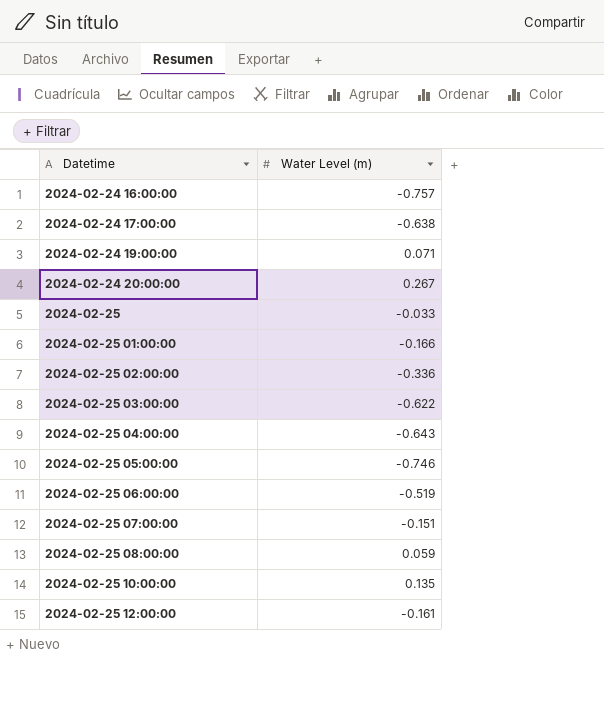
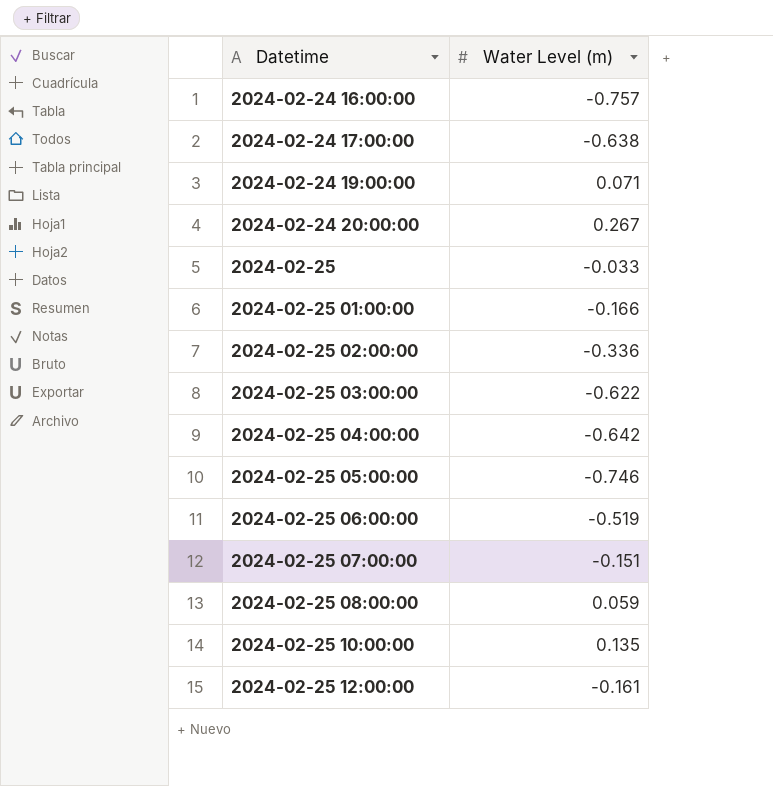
2024-02-25 04:00:00 | Water Level (m): -0.643 -> -0.642

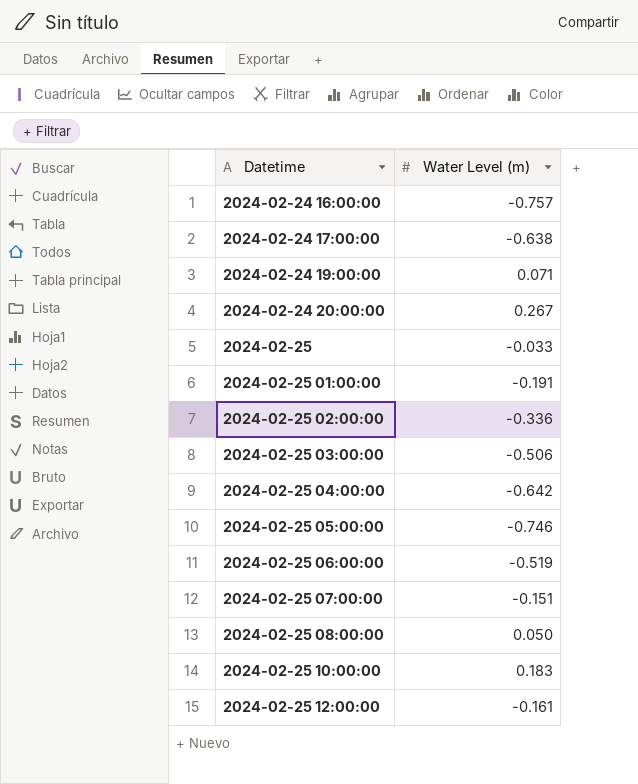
2024-02-25 01:00:00 | Water Level (m): -0.166 -> -0.191
2024-02-25 03:00:00 | Water Level (m): -0.622 -> -0.506
2024-02-25 08:00:00 | Water Level (m): 0.059 -> 0.050
2024-02-25 10:00:00 | Water Level (m): 0.135 -> 0.183

